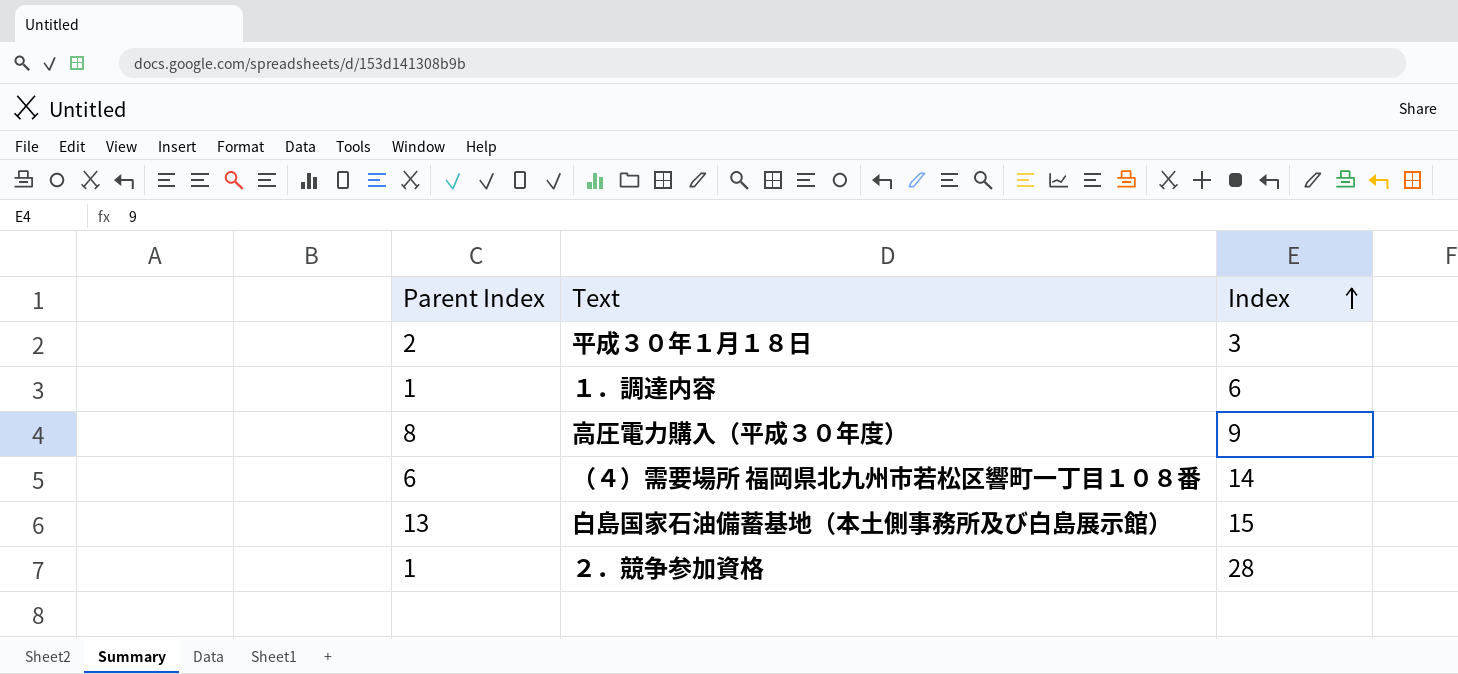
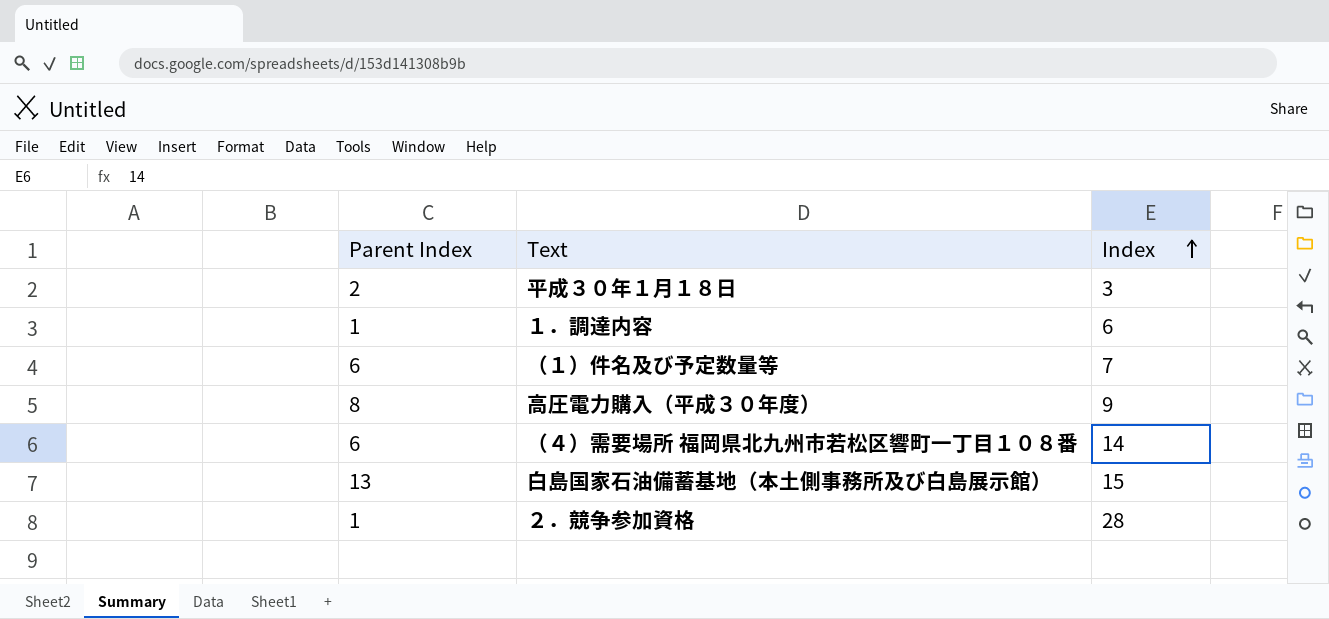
row （１）件名及び予定数量等: none -> 6 | 7

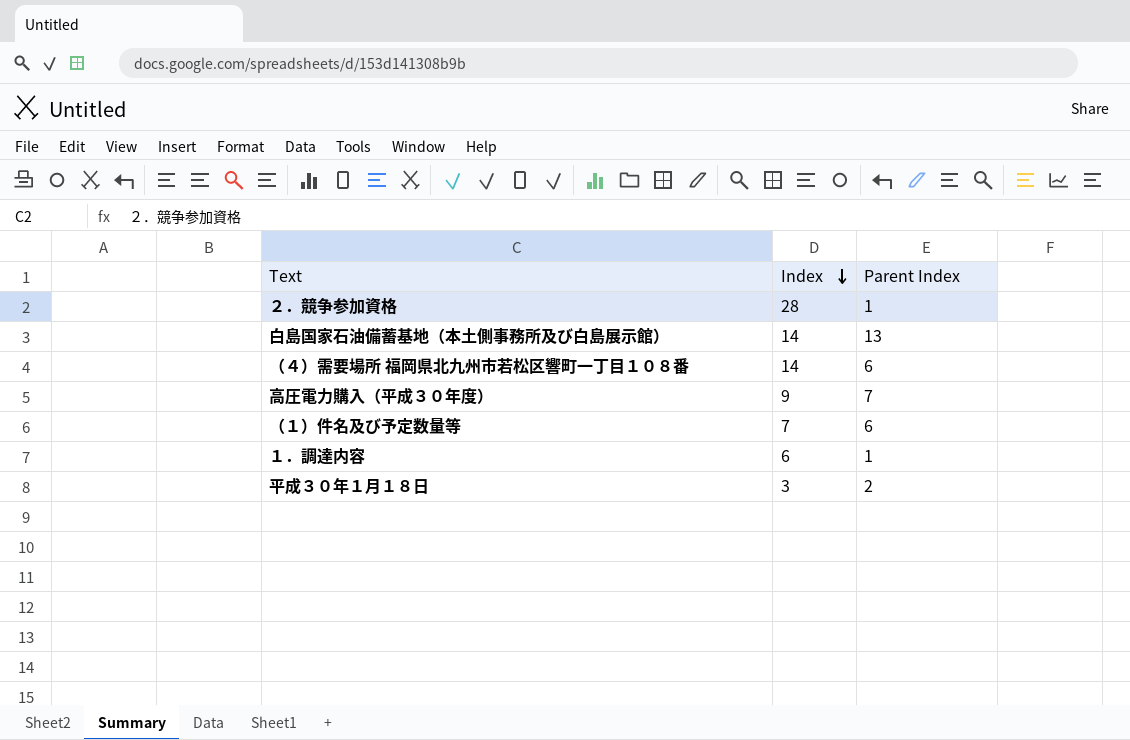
row order: Index ascending -> Index descending
column Parent Index | position: 1 -> 3
白島国家石油備蓄基地（本土側事務所及び白島展示館） | Index: 15 -> 14
高圧電力購入（平成３０年度） | Parent Index: 8 -> 7

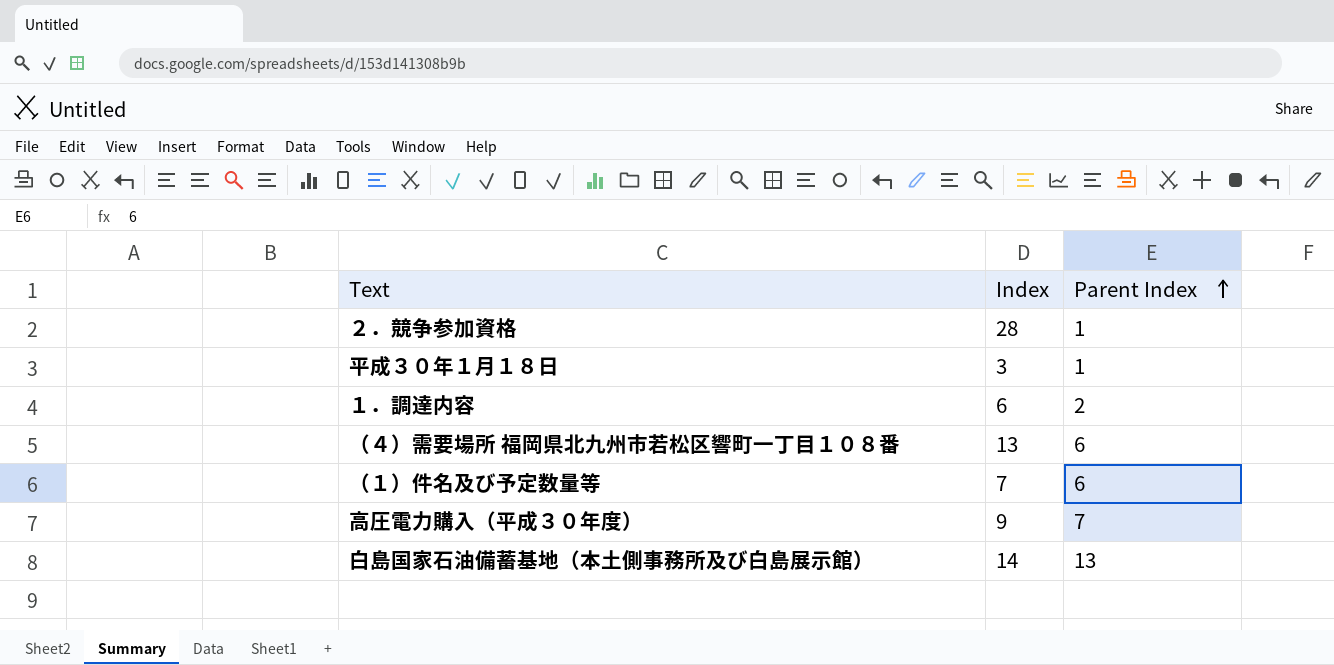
row order: Index descending -> Parent Index ascending
平成３０年１月１８日 | Parent Index: 2 -> 1
１．調達内容 | Parent Index: 1 -> 2
（４）需要場所 福岡県北九州市若松区響町一丁目１０８番 | Index: 14 -> 13

